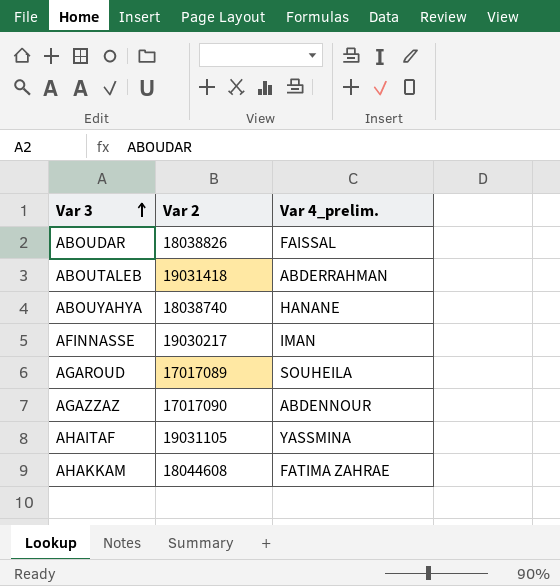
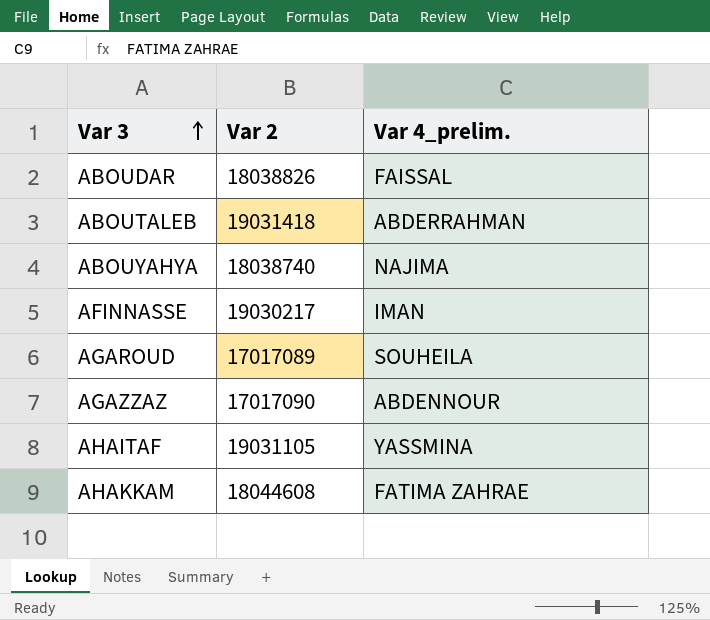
ABOUYAHYA | Var 4_prelim.: HANANE -> NAJIMA

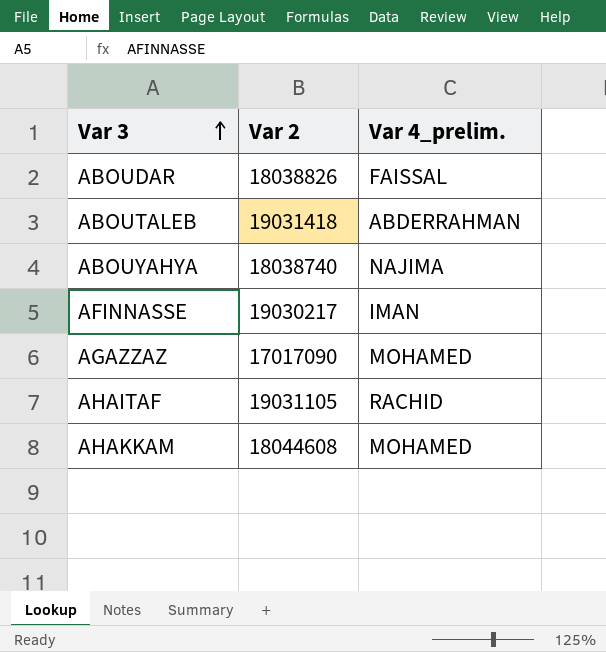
row AGAROUD: 17017089 | SOUHEILA -> none
AGAZZAZ | Var 4_prelim.: ABDENNOUR -> MOHAMED
AHAITAF | Var 4_prelim.: YASSMINA -> RACHID
AHAKKAM | Var 4_prelim.: FATIMA ZAHRAE -> MOHAMED

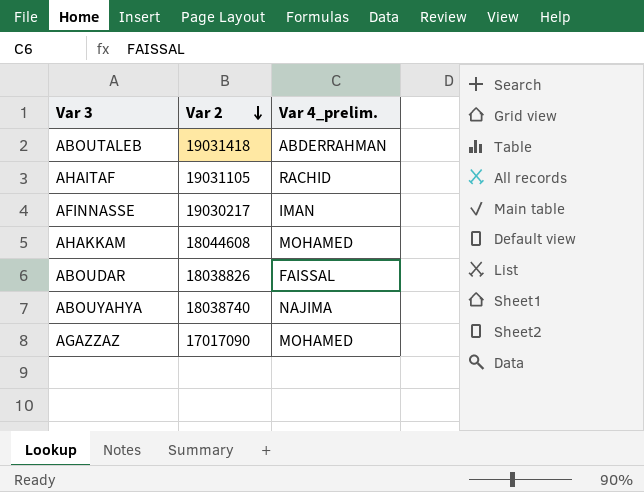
row order: Var 3 ascending -> Var 2 descending

